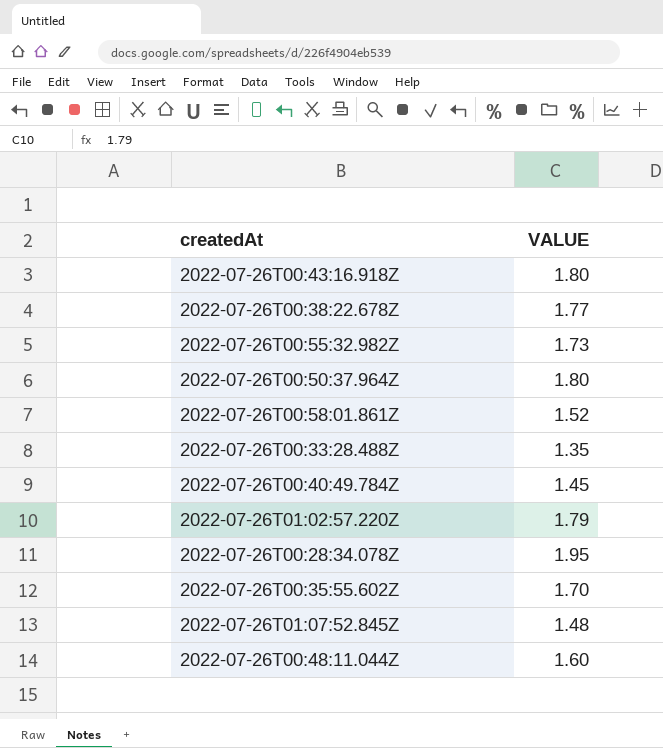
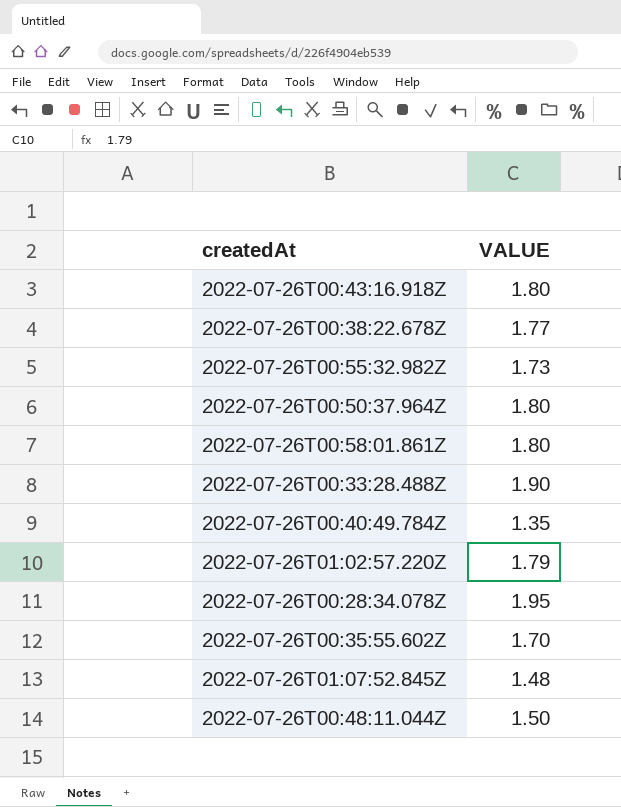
2022-07-26T00:58:01.861Z | VALUE: 1.52 -> 1.80
2022-07-26T00:33:28.488Z | VALUE: 1.35 -> 1.90
2022-07-26T00:40:49.784Z | VALUE: 1.45 -> 1.35
2022-07-26T00:48:11.044Z | VALUE: 1.60 -> 1.50

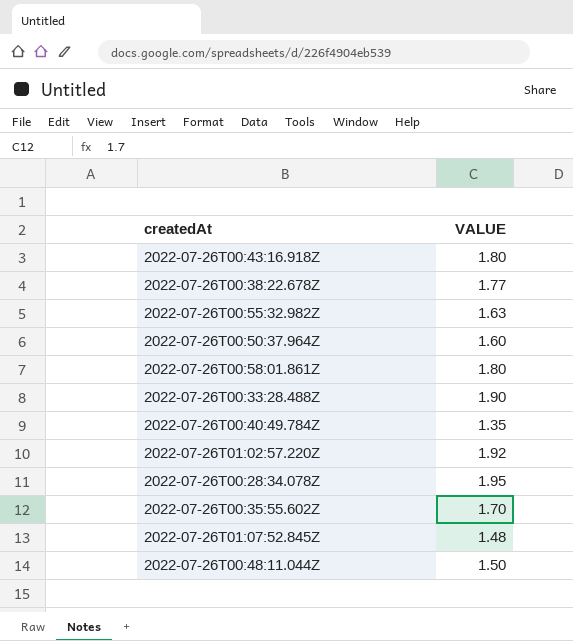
2022-07-26T00:55:32.982Z | VALUE: 1.73 -> 1.63
2022-07-26T00:50:37.964Z | VALUE: 1.80 -> 1.60
2022-07-26T01:02:57.220Z | VALUE: 1.79 -> 1.92

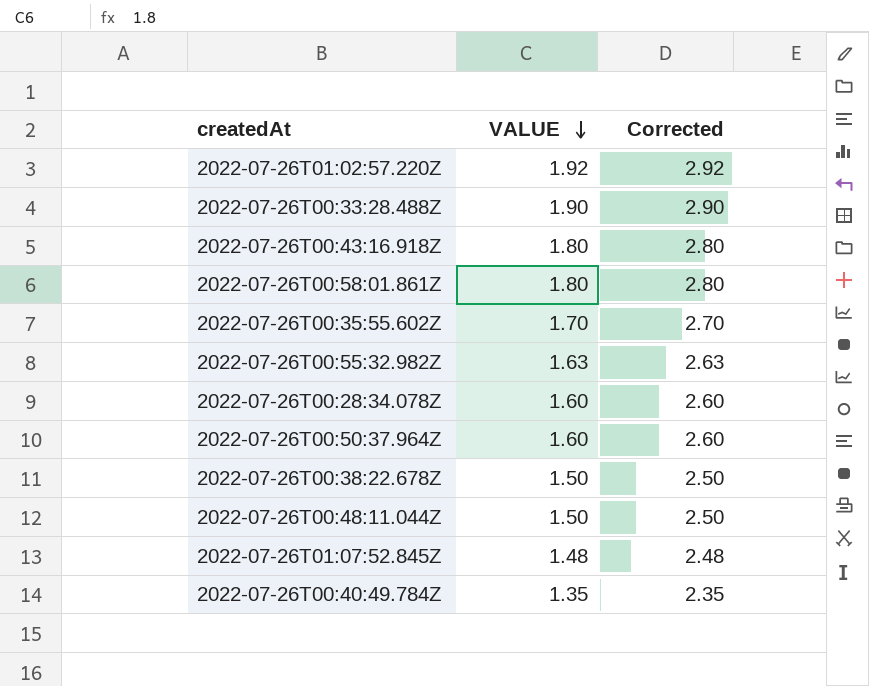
row order: none -> VALUE descending
column Corrected | formula: none -> [VALUE] + 1
2022-07-26T00:28:34.078Z | VALUE: 1.95 -> 1.60
2022-07-26T00:38:22.678Z | VALUE: 1.77 -> 1.50

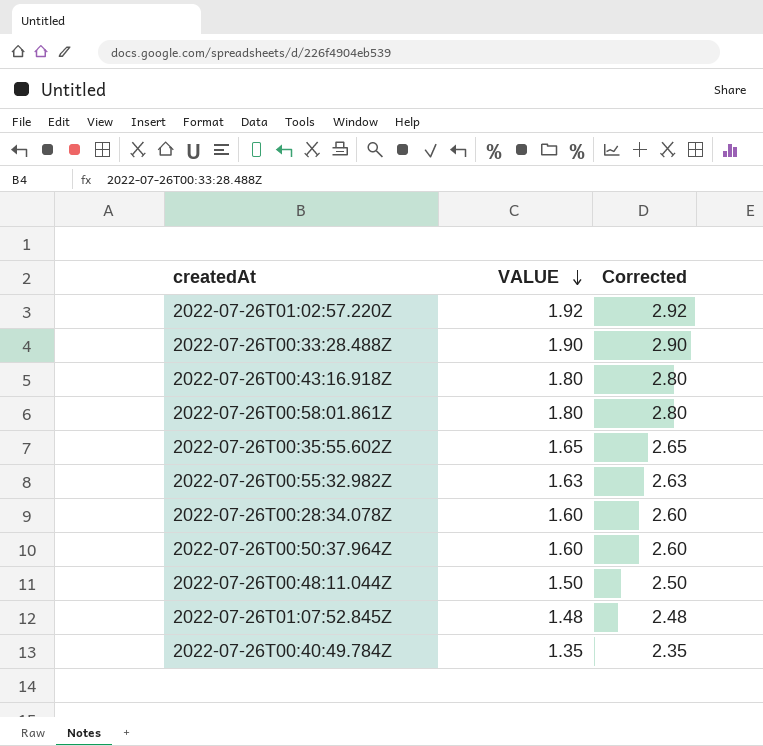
row 2022-07-26T00:38:22.678Z: 1.50 | 2.50 -> none
2022-07-26T00:35:55.602Z | VALUE: 1.70 -> 1.65
2022-07-26T00:35:55.602Z | Corrected: 2.70 -> 2.65

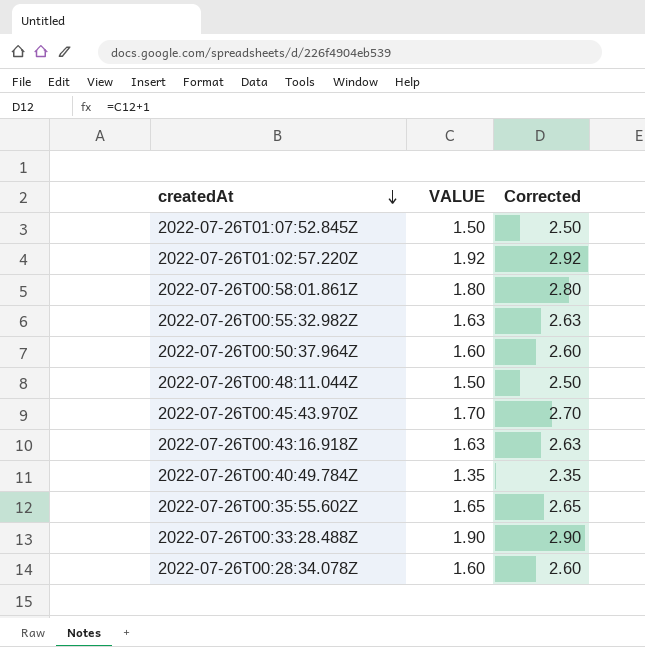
row order: VALUE descending -> createdAt descending
2022-07-26T01:07:52.845Z | VALUE: 1.48 -> 1.50
2022-07-26T01:07:52.845Z | Corrected: 2.48 -> 2.50
row 2022-07-26T00:45:43.970Z: none -> 1.70 | 2.70
2022-07-26T00:43:16.918Z | VALUE: 1.80 -> 1.63
2022-07-26T00:43:16.918Z | Corrected: 2.80 -> 2.63

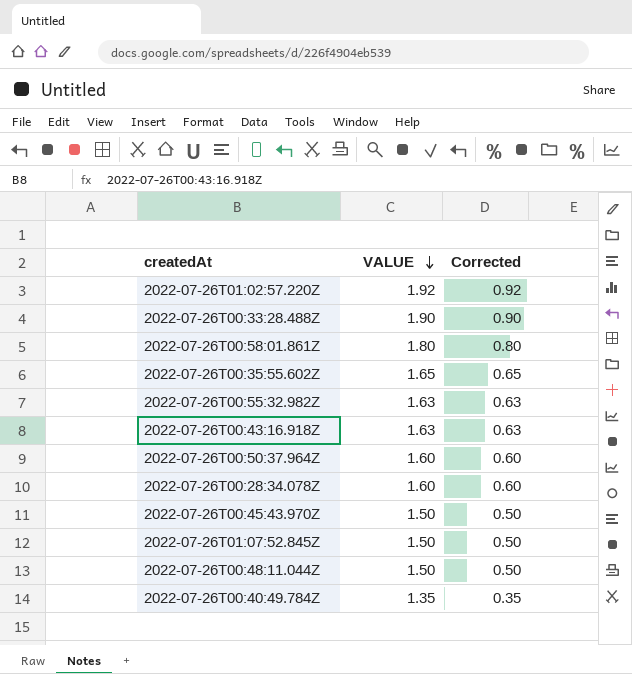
row order: createdAt descending -> VALUE descending
column Corrected | formula: [VALUE] + 1 -> [VALUE] - 1
2022-07-26T00:45:43.970Z | VALUE: 1.70 -> 1.50

